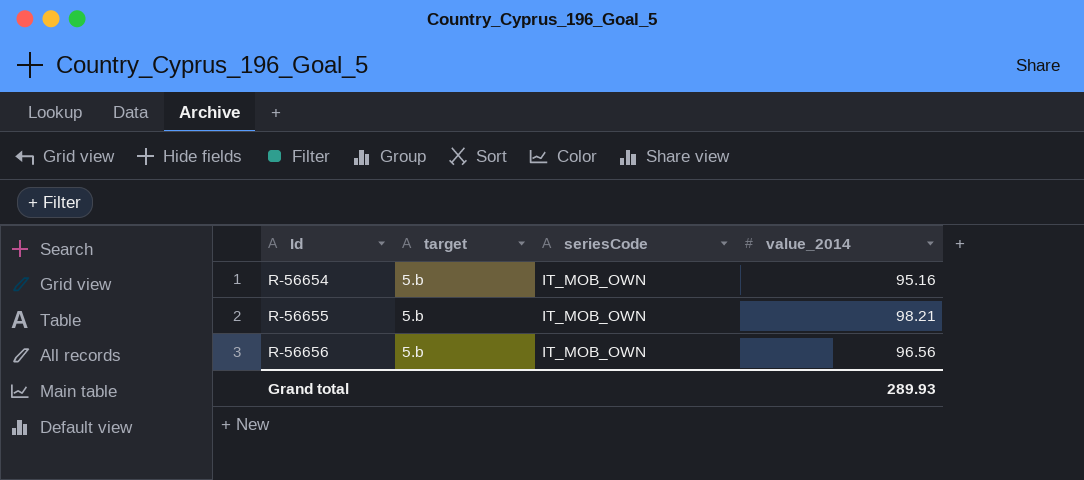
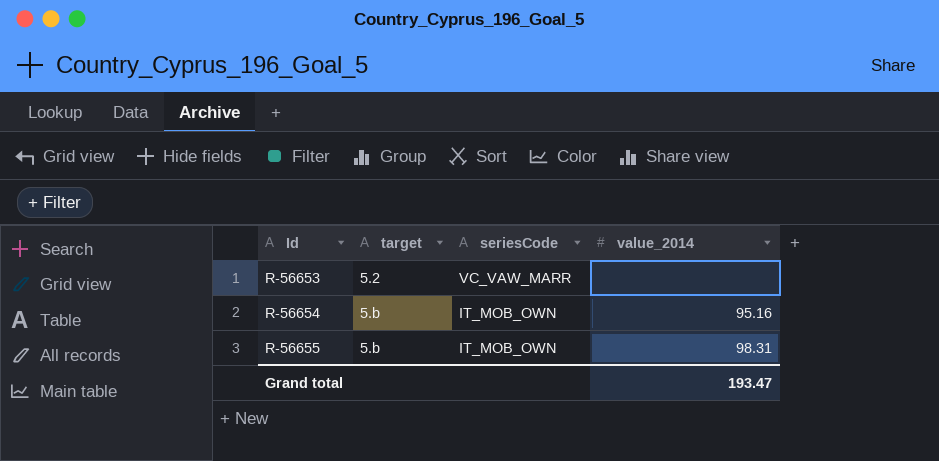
row R-56656: 5.b | IT_MOB_OWN | 96.56 -> none
row R-56653: none -> 5.2 | VC_VAW_MARR | none
R-56655 | value_2014: 98.21 -> 98.31
Grand total | value_2014: 289.93 -> 193.47

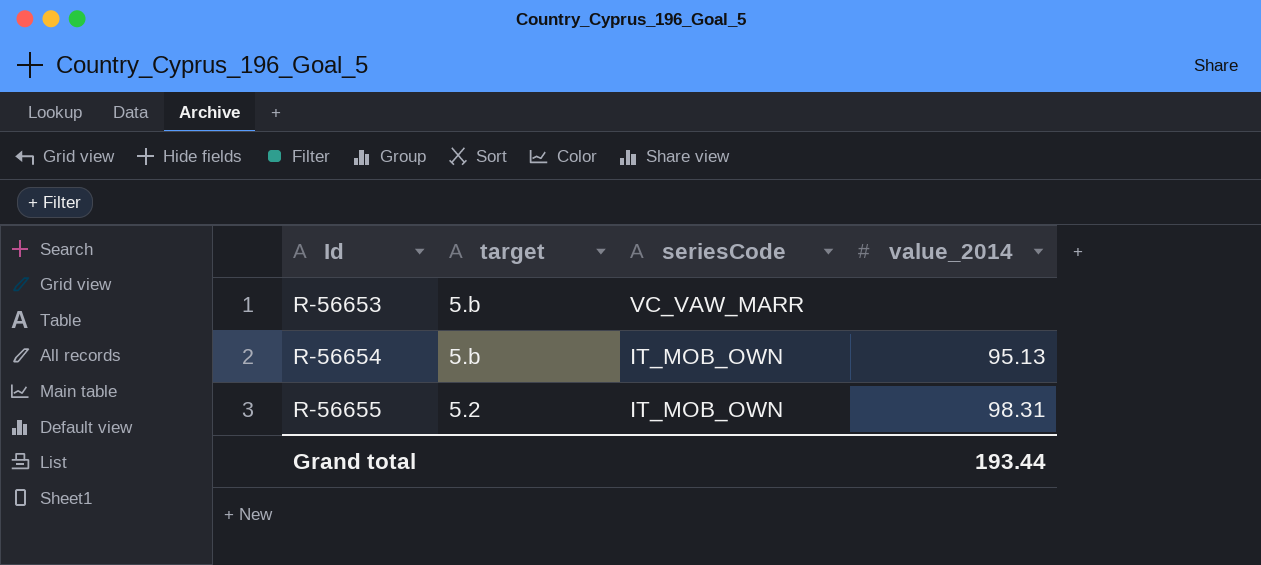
R-56653 | target: 5.2 -> 5.b
R-56654 | value_2014: 95.16 -> 95.13
R-56655 | target: 5.b -> 5.2
Grand total | value_2014: 193.47 -> 193.44

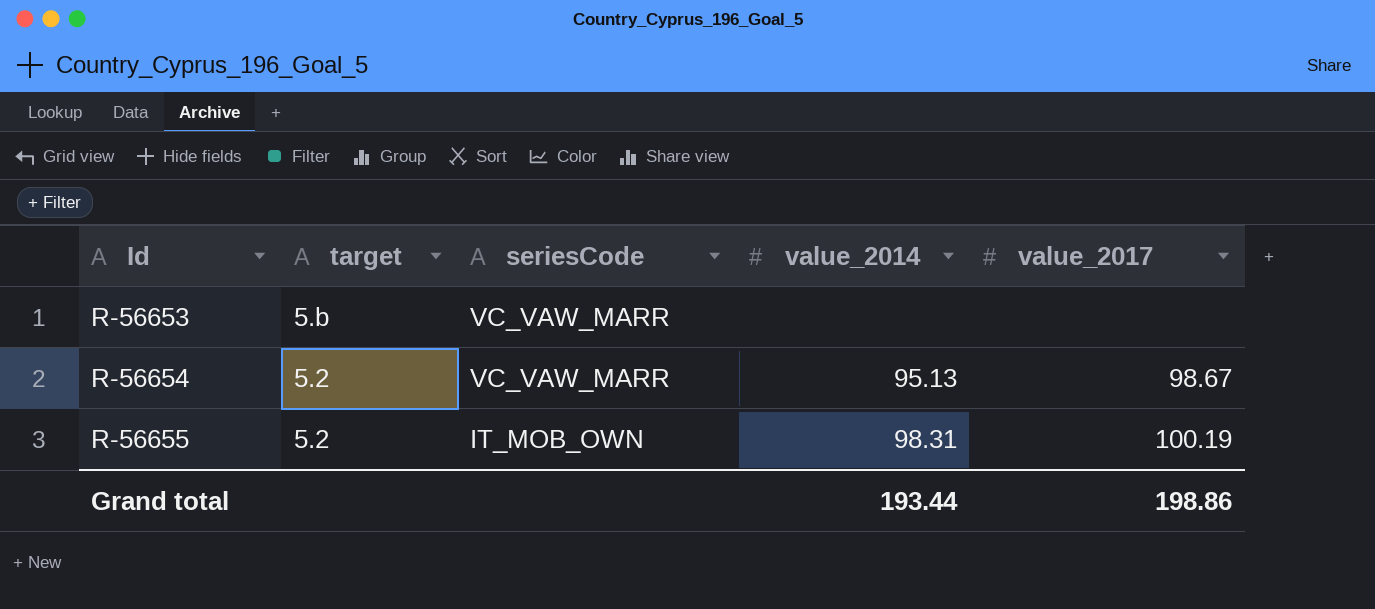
column value_2017 | position: none -> 5
R-56654 | target: 5.b -> 5.2
R-56654 | seriesCode: IT_MOB_OWN -> VC_VAW_MARR

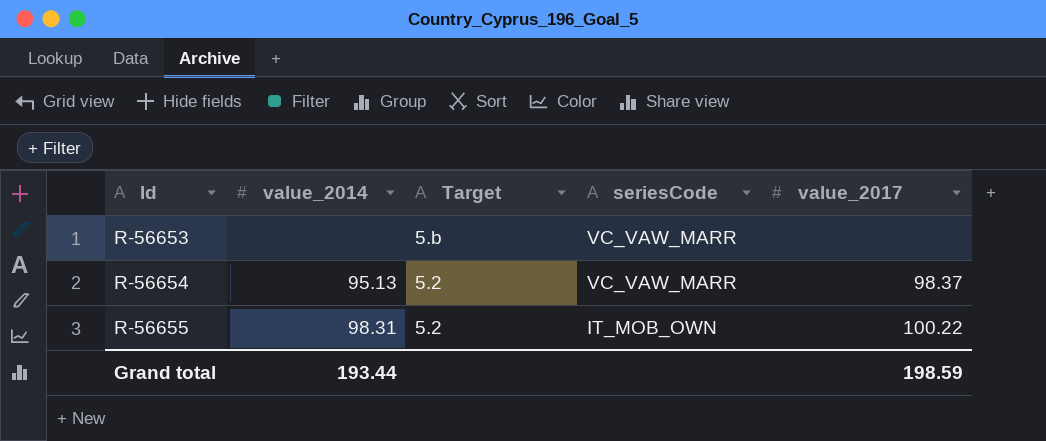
column value_2014 | position: 4 -> 2
column name: target -> Target
R-56654 | value_2017: 98.67 -> 98.37
R-56655 | value_2017: 100.19 -> 100.22
Grand total | value_2017: 198.86 -> 198.59

